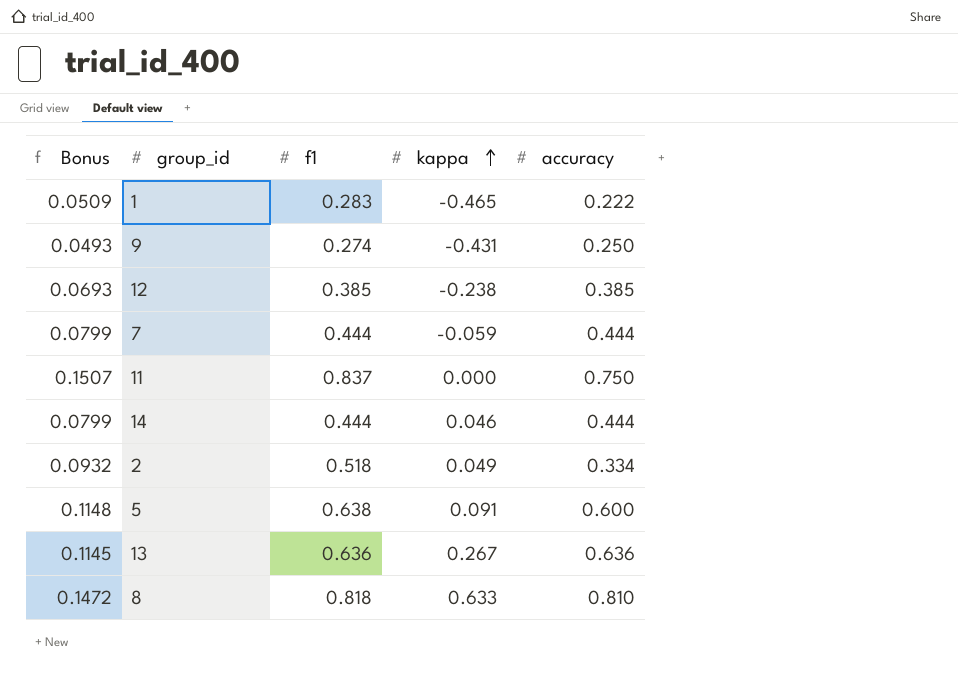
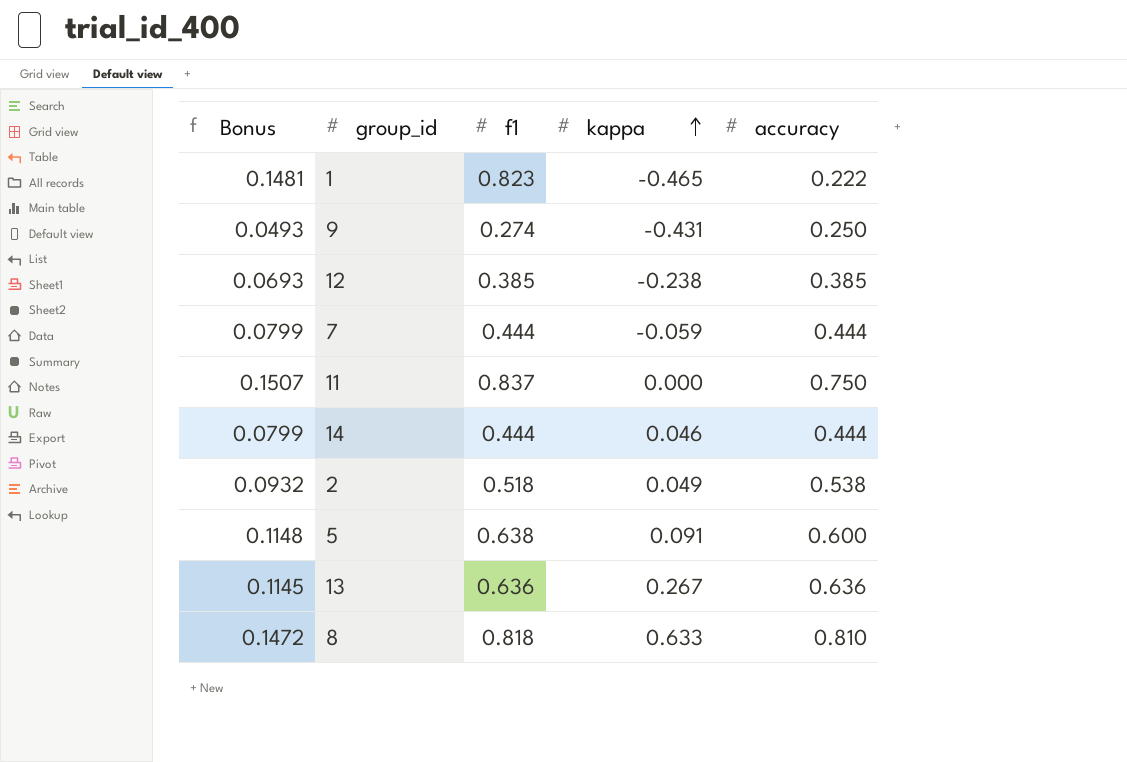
1 | Bonus: 0.0509 -> 0.1481
1 | f1: 0.283 -> 0.823
2 | accuracy: 0.334 -> 0.538

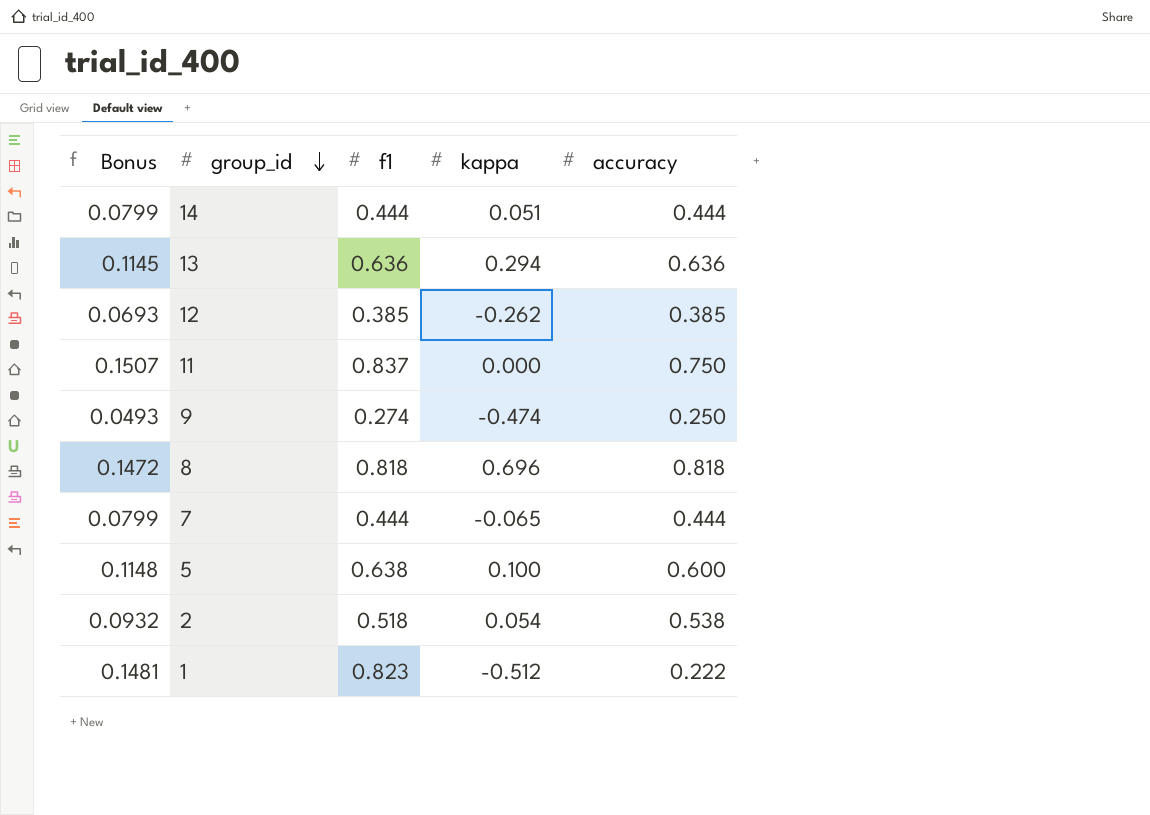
row order: kappa ascending -> group_id descending
14 | kappa: 0.046 -> 0.051
13 | kappa: 0.267 -> 0.294
12 | kappa: -0.238 -> -0.262
9 | kappa: -0.431 -> -0.474
8 | kappa: 0.633 -> 0.696
8 | accuracy: 0.810 -> 0.818
7 | kappa: -0.059 -> -0.065
5 | kappa: 0.091 -> 0.100
2 | kappa: 0.049 -> 0.054
1 | kappa: -0.465 -> -0.512

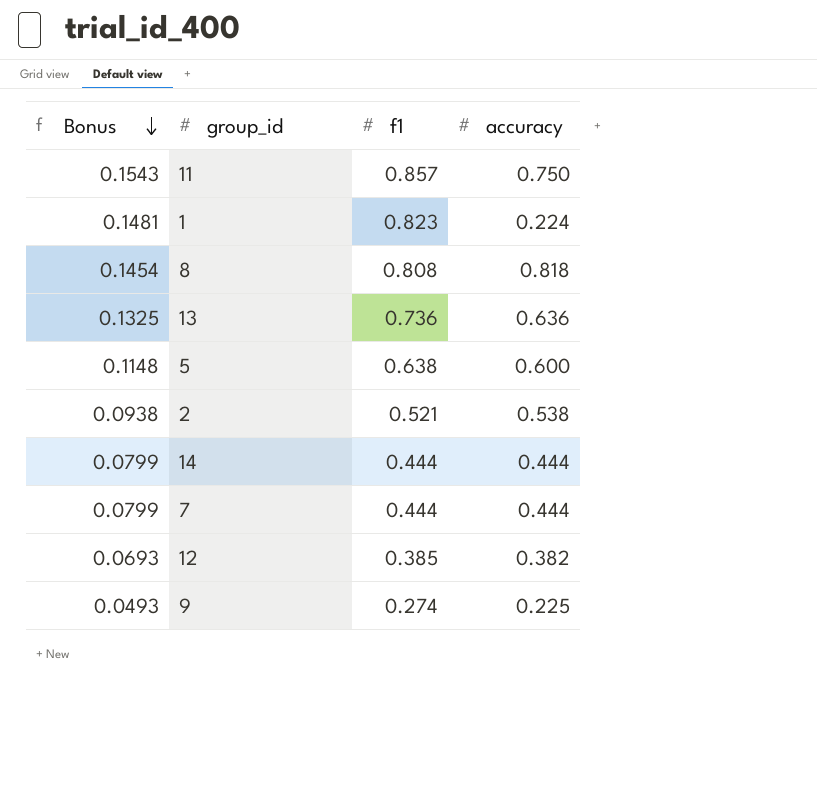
row order: group_id descending -> Bonus descending
column kappa | position: 4 -> none
11 | Bonus: 0.1507 -> 0.1543
11 | f1: 0.837 -> 0.857
1 | accuracy: 0.222 -> 0.224
8 | Bonus: 0.1472 -> 0.1454
8 | f1: 0.818 -> 0.808
13 | Bonus: 0.1145 -> 0.1325
13 | f1: 0.636 -> 0.736
2 | Bonus: 0.0932 -> 0.0938
2 | f1: 0.518 -> 0.521
12 | accuracy: 0.385 -> 0.382
9 | accuracy: 0.250 -> 0.225

